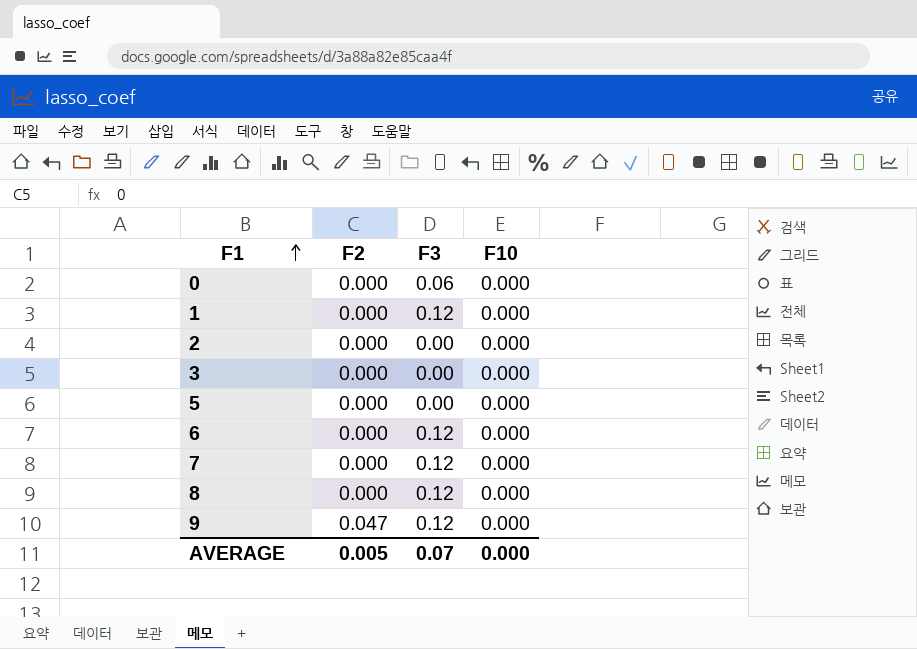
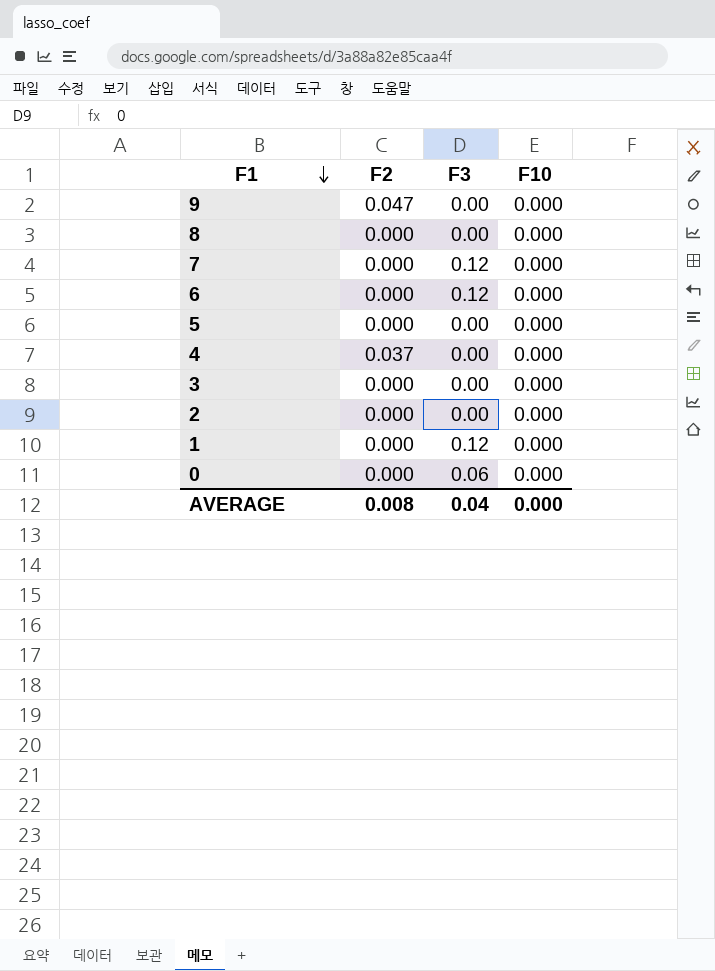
row order: F1 ascending -> F1 descending
9 | F3: 0.12 -> 0.00
8 | F3: 0.12 -> 0.00
row 4: none -> 0.037 | 0.00 | 0.000
AVERAGE | F2: 0.005 -> 0.008
AVERAGE | F3: 0.07 -> 0.04

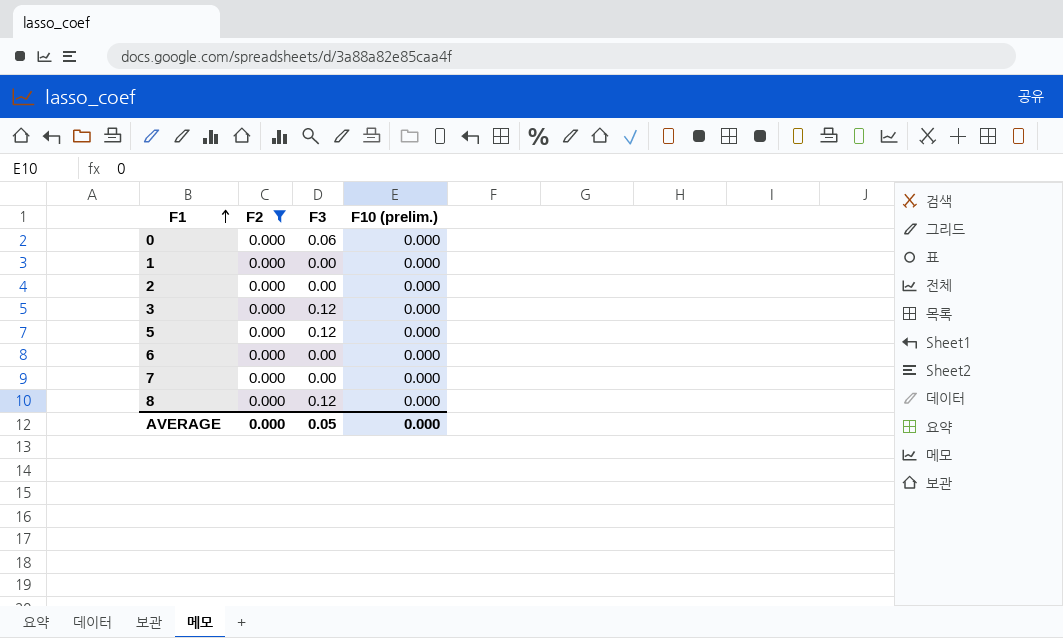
filter: none -> F2 = 0.000
row order: F1 descending -> F1 ascending
column name: F10 -> F10 (prelim.)
1 | F3: 0.12 -> 0.00
3 | F3: 0.00 -> 0.12
5 | F3: 0.00 -> 0.12
6 | F3: 0.12 -> 0.00
7 | F3: 0.12 -> 0.00
8 | F3: 0.00 -> 0.12
AVERAGE | F2: 0.008 -> 0.000
AVERAGE | F3: 0.04 -> 0.05

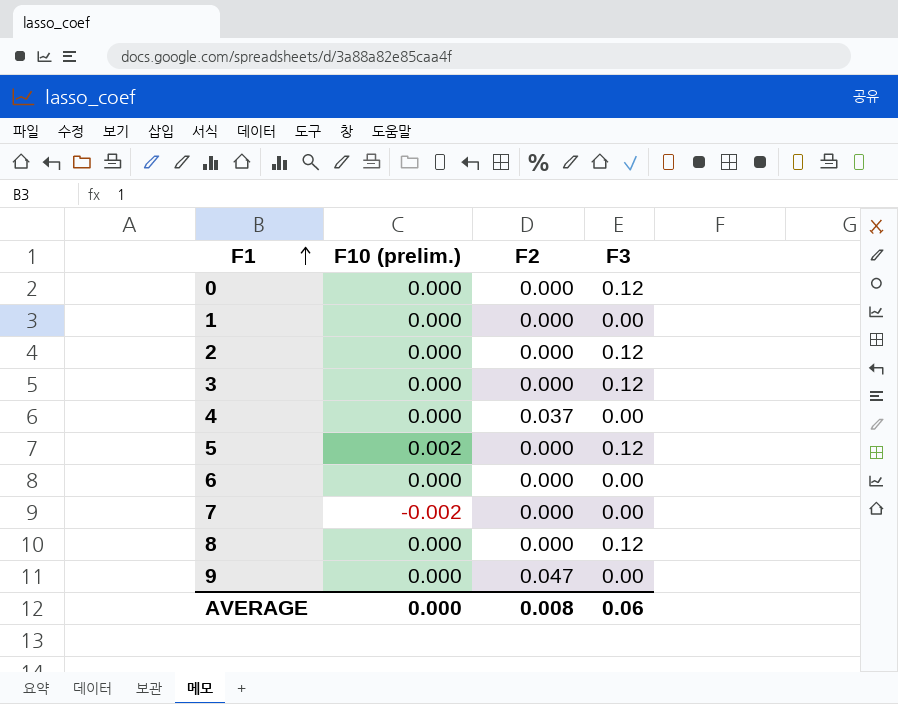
filter: F2 = 0.000 -> none
column F10 (prelim.) | position: 4 -> 2
0 | F3: 0.06 -> 0.12
2 | F3: 0.00 -> 0.12
5 | F10 (prelim.): 0.000 -> 0.002
7 | F10 (prelim.): 0.000 -> -0.002
AVERAGE | F2: 0.000 -> 0.008
AVERAGE | F3: 0.05 -> 0.06

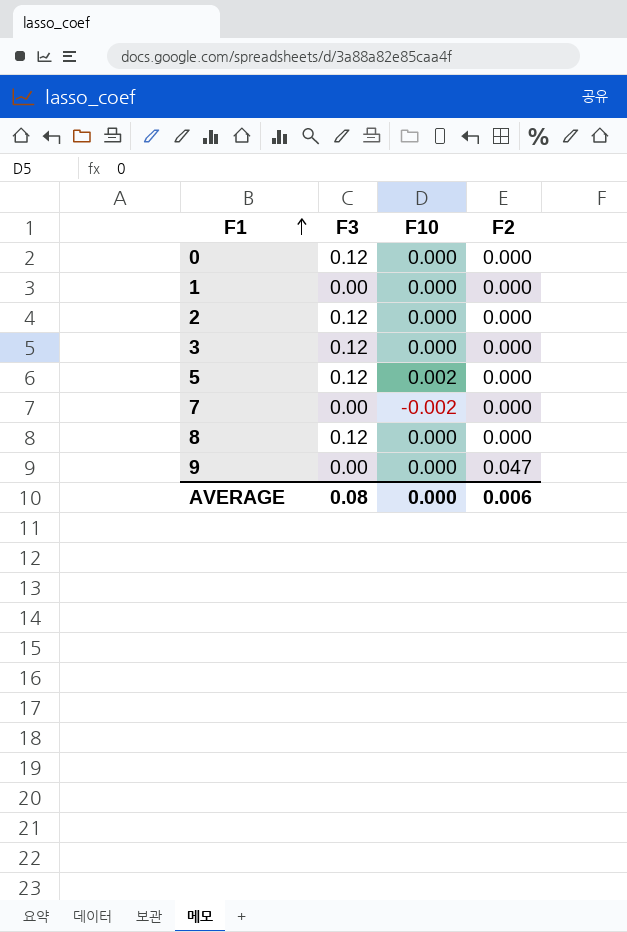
column F3 | position: 4 -> 2
column name: F10 (prelim.) -> F10
row 4: 0.000 | 0.037 | 0.00 -> none
row 6: 0.000 | 0.000 | 0.00 -> none
AVERAGE | F3: 0.06 -> 0.08
AVERAGE | F2: 0.008 -> 0.006

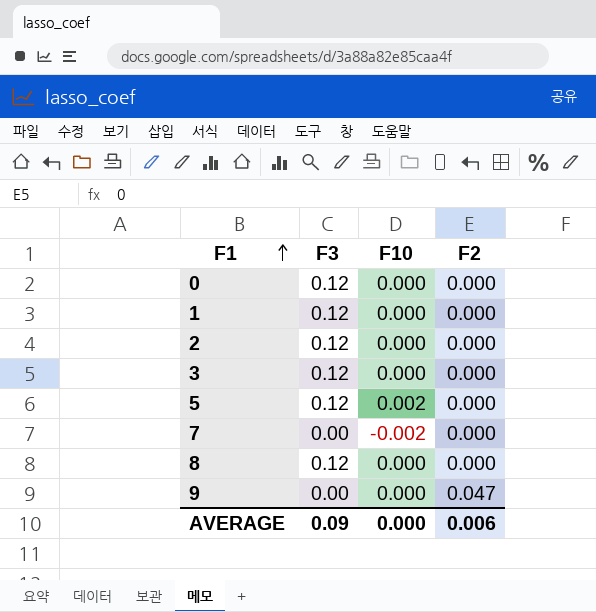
1 | F3: 0.00 -> 0.12
AVERAGE | F3: 0.08 -> 0.09

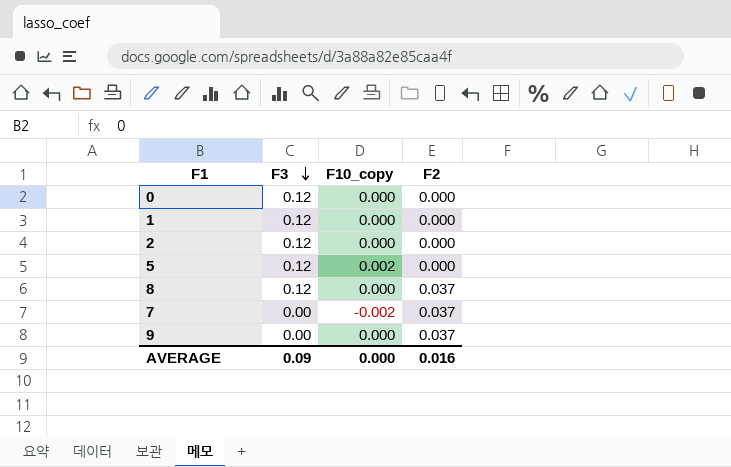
row order: F1 ascending -> F3 descending
column name: F10 -> F10_copy
row 3: 0.12 | 0.000 | 0.000 -> none
8 | F2: 0.000 -> 0.037
7 | F2: 0.000 -> 0.037
9 | F2: 0.047 -> 0.037
AVERAGE | F2: 0.006 -> 0.016

